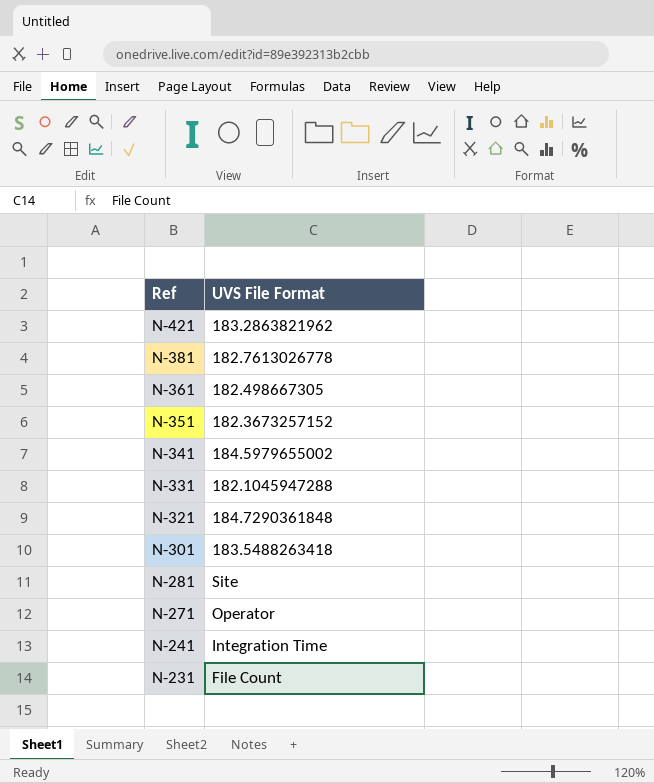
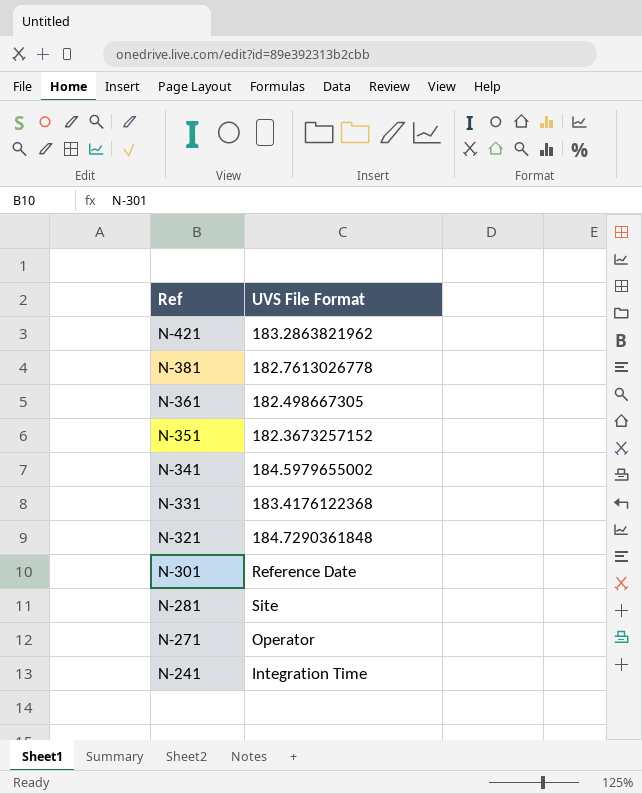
row N-231: File Count -> none
N-331 | UVS File Format: 182.1045947288 -> 183.4176122368
N-301 | UVS File Format: 183.5488263418 -> Reference Date

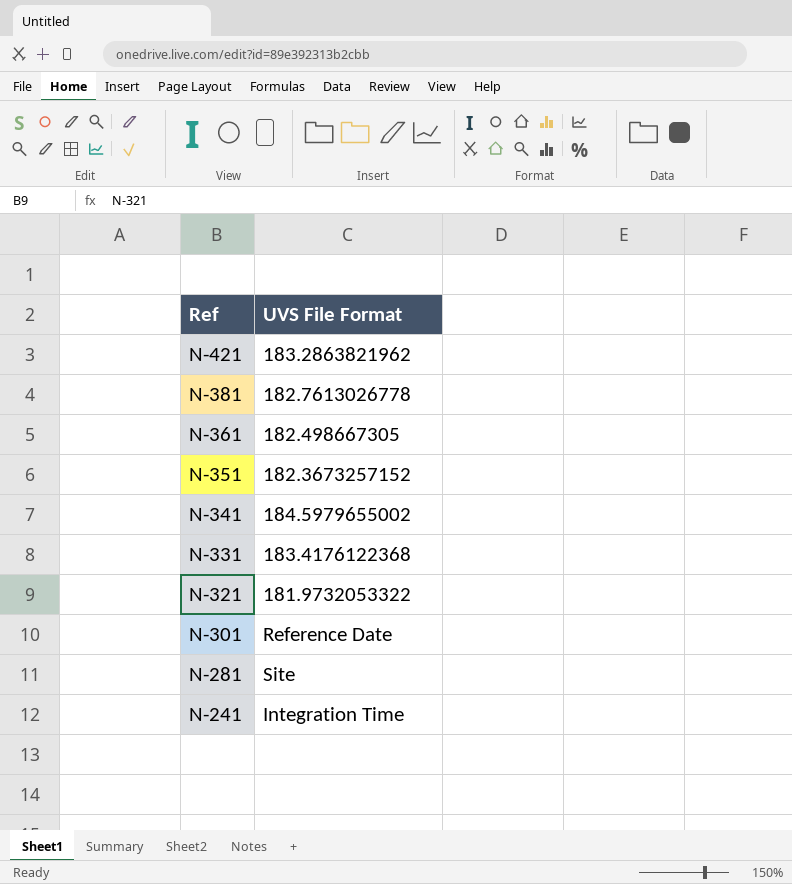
row N-271: Operator -> none
N-321 | UVS File Format: 184.7290361848 -> 181.9732053322

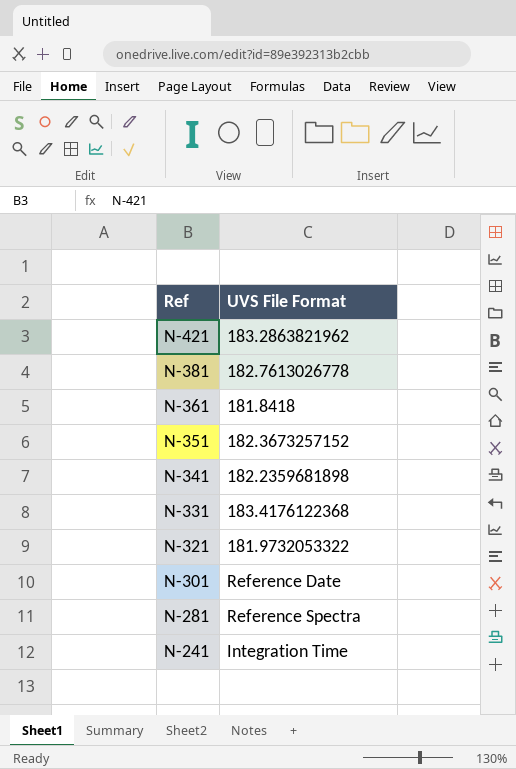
N-361 | UVS File Format: 182.498667305 -> 181.8418
N-341 | UVS File Format: 184.5979655002 -> 182.2359681898
N-281 | UVS File Format: Site -> Reference Spectra

